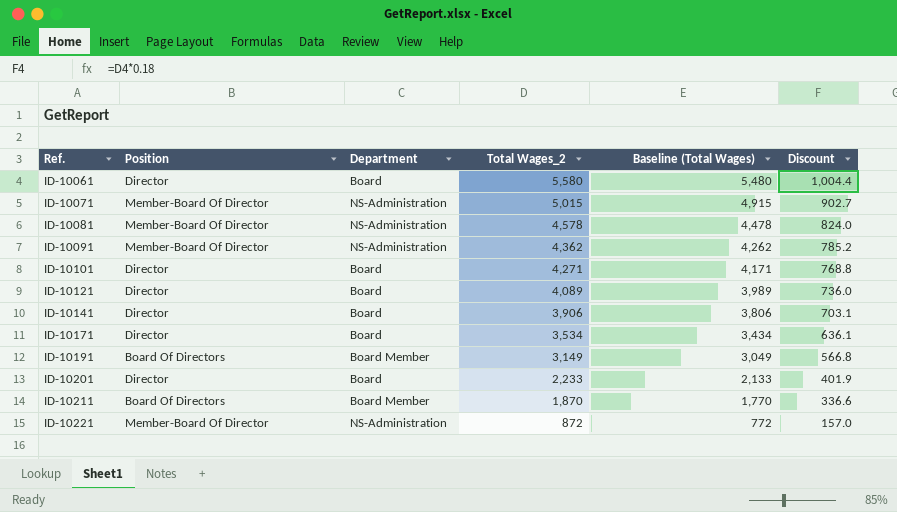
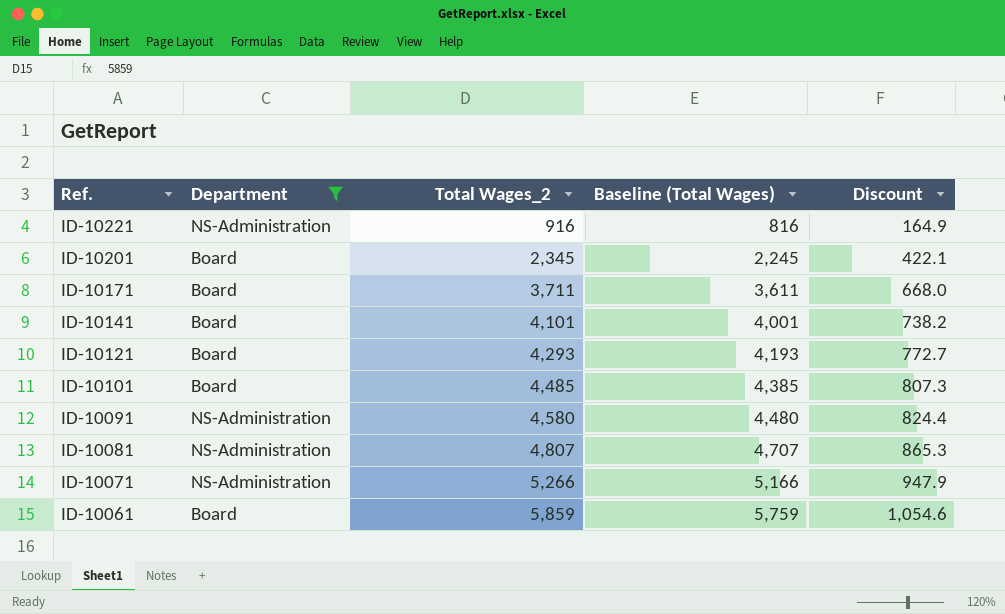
filter: none -> Department != Board Member
row order: Ref. ascending -> Ref. descending
column Position | position: 2 -> none
ID-10221 | Total Wages_2: 872 -> 916
ID-10221 | Baseline (Total Wages): 772 -> 816
ID-10221 | Discount: 157.0 -> 164.9
ID-10201 | Total Wages_2: 2,233 -> 2,345
ID-10201 | Baseline (Total Wages): 2,133 -> 2,245
ID-10201 | Discount: 401.9 -> 422.1
ID-10171 | Total Wages_2: 3,534 -> 3,711
ID-10171 | Baseline (Total Wages): 3,434 -> 3,611
ID-10171 | Discount: 636.1 -> 668.0
ID-10141 | Total Wages_2: 3,906 -> 4,101
ID-10141 | Baseline (Total Wages): 3,806 -> 4,001
ID-10141 | Discount: 703.1 -> 738.2
ID-10121 | Total Wages_2: 4,089 -> 4,293
ID-10121 | Baseline (Total Wages): 3,989 -> 4,193
ID-10121 | Discount: 736.0 -> 772.7
ID-10101 | Total Wages_2: 4,271 -> 4,485
ID-10101 | Baseline (Total Wages): 4,171 -> 4,385
ID-10101 | Discount: 768.8 -> 807.3
ID-10091 | Total Wages_2: 4,362 -> 4,580
ID-10091 | Baseline (Total Wages): 4,262 -> 4,480
ID-10091 | Discount: 785.2 -> 824.4
ID-10081 | Total Wages_2: 4,578 -> 4,807
ID-10081 | Baseline (Total Wages): 4,478 -> 4,707
ID-10081 | Discount: 824.0 -> 865.3
ID-10071 | Total Wages_2: 5,015 -> 5,266
ID-10071 | Baseline (Total Wages): 4,915 -> 5,166
ID-10071 | Discount: 902.7 -> 947.9
ID-10061 | Total Wages_2: 5,580 -> 5,859
ID-10061 | Baseline (Total Wages): 5,480 -> 5,759
ID-10061 | Discount: 1,004.4 -> 1,054.6

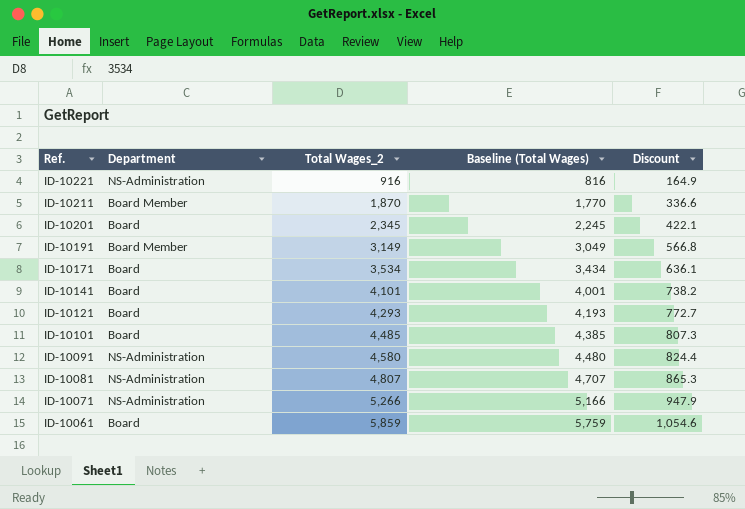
filter: Department != Board Member -> none
ID-10171 | Total Wages_2: 3,711 -> 3,534
ID-10171 | Baseline (Total Wages): 3,611 -> 3,434
ID-10171 | Discount: 668.0 -> 636.1

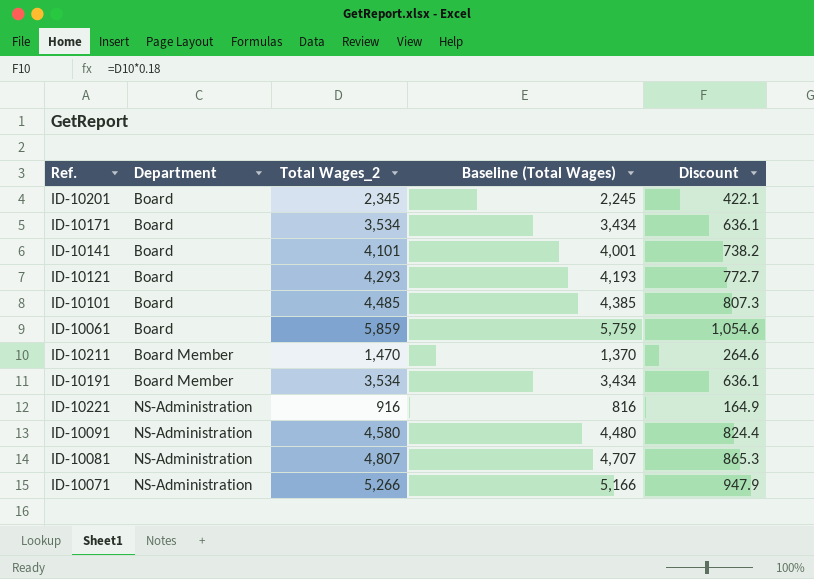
row order: Ref. descending -> Department ascending
ID-10211 | Total Wages_2: 1,870 -> 1,470
ID-10211 | Baseline (Total Wages): 1,770 -> 1,370
ID-10211 | Discount: 336.6 -> 264.6
ID-10191 | Total Wages_2: 3,149 -> 3,534
ID-10191 | Baseline (Total Wages): 3,049 -> 3,434
ID-10191 | Discount: 566.8 -> 636.1

